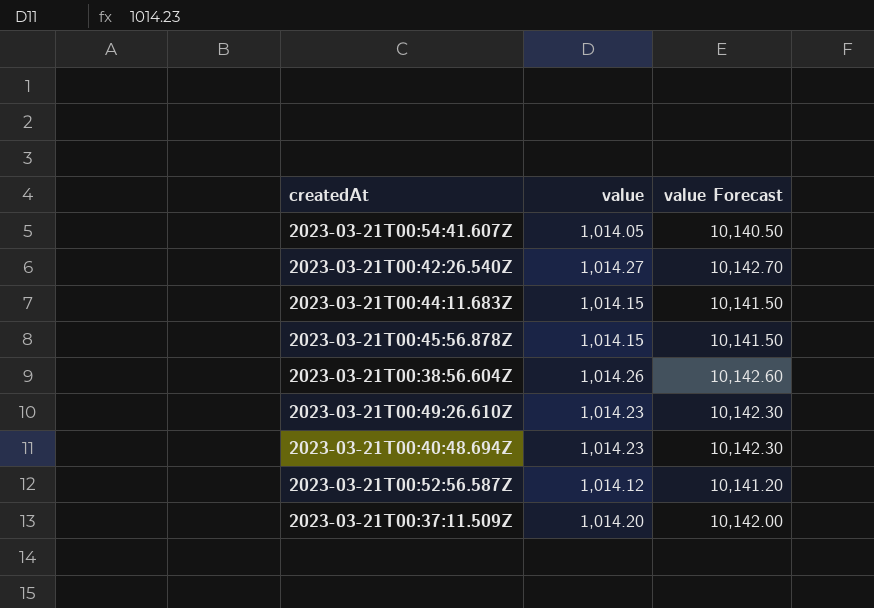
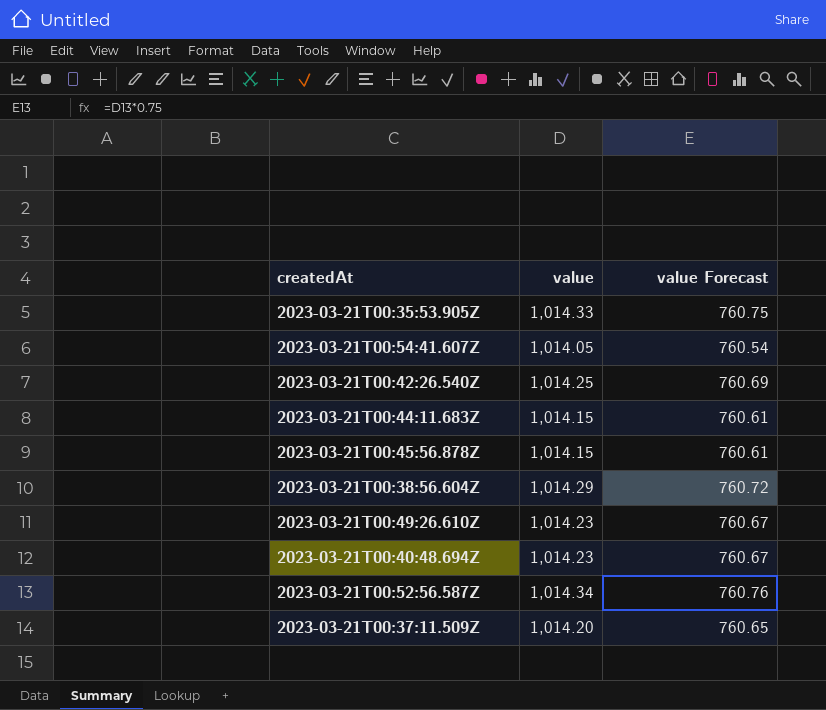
column value Forecast | formula: [value] * 10 -> [value] * 0.75
row 2023-03-21T00:35:53.905Z: none -> 1,014.33 | 760.75
2023-03-21T00:42:26.540Z | value: 1,014.27 -> 1,014.25
2023-03-21T00:38:56.604Z | value: 1,014.26 -> 1,014.29
2023-03-21T00:52:56.587Z | value: 1,014.12 -> 1,014.34

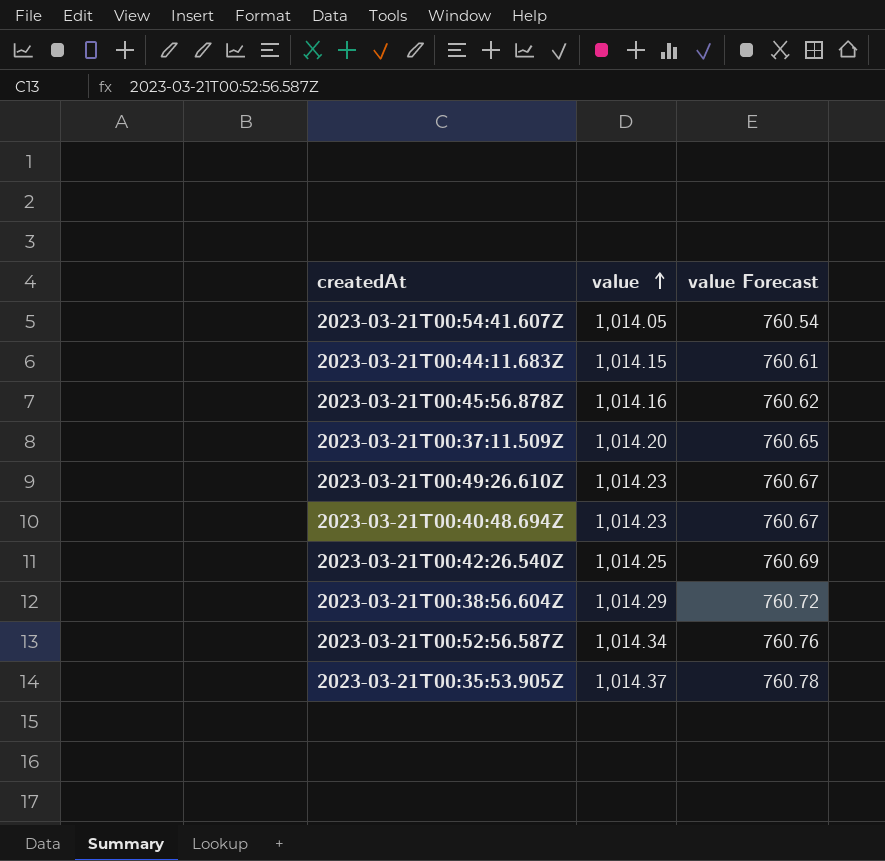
row order: none -> value ascending
2023-03-21T00:45:56.878Z | value: 1,014.15 -> 1,014.16
2023-03-21T00:45:56.878Z | value Forecast: 760.61 -> 760.62
2023-03-21T00:35:53.905Z | value: 1,014.33 -> 1,014.37
2023-03-21T00:35:53.905Z | value Forecast: 760.75 -> 760.78

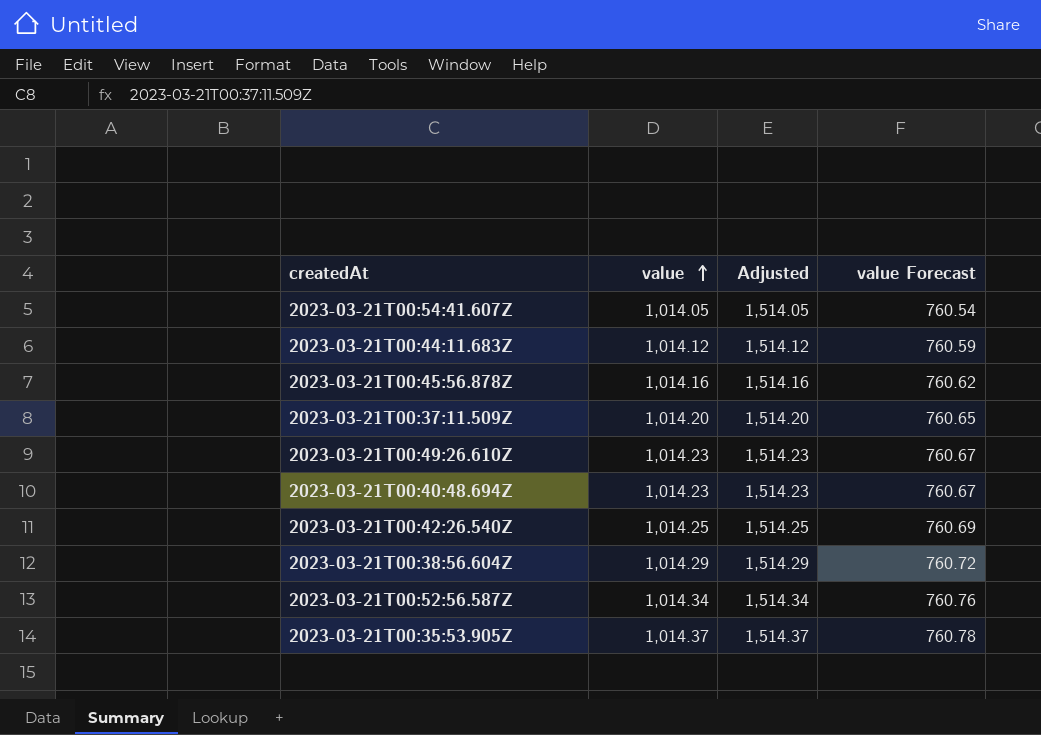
column Adjusted | formula: none -> [value] + 500
2023-03-21T00:44:11.683Z | value: 1,014.15 -> 1,014.12
2023-03-21T00:44:11.683Z | value Forecast: 760.61 -> 760.59

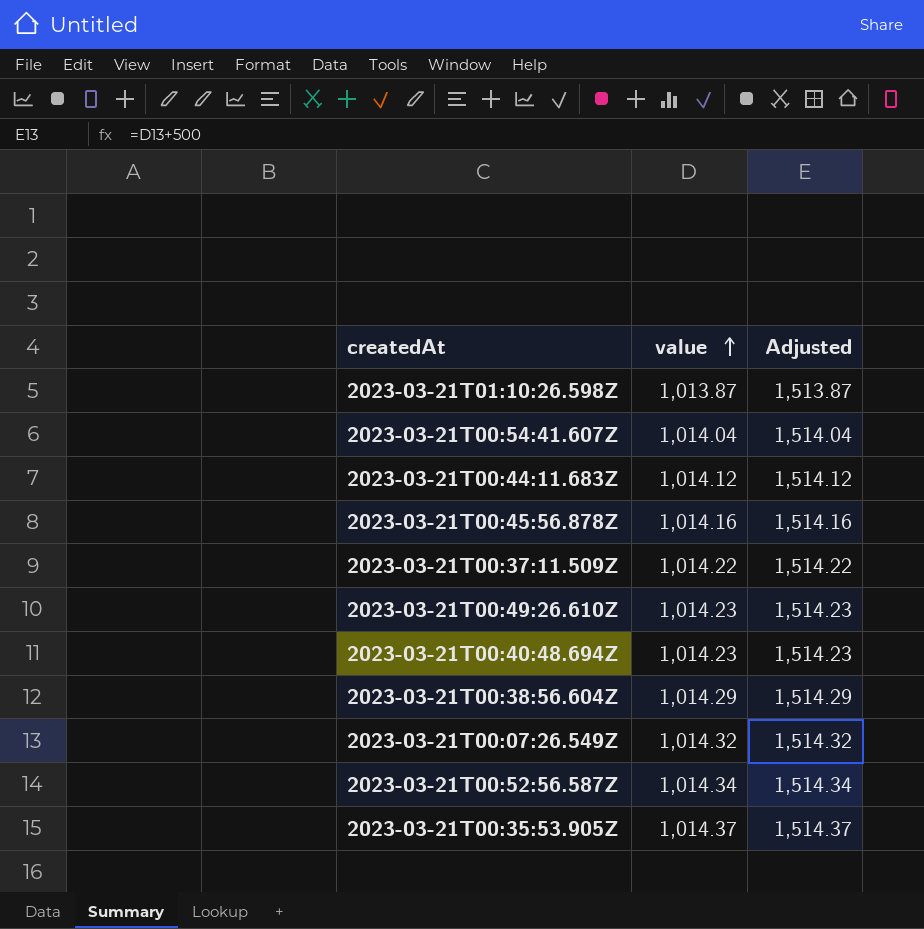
column value Forecast | formula: [value] * 0.75 -> none
row 2023-03-21T00:42:26.540Z: 1,014.25 | 1,514.25 | 760.69 -> none
row 2023-03-21T01:10:26.598Z: none -> 1,013.87 | 1,513.87
2023-03-21T00:54:41.607Z | value: 1,014.05 -> 1,014.04
2023-03-21T00:54:41.607Z | Adjusted: 1,514.05 -> 1,514.04
2023-03-21T00:37:11.509Z | value: 1,014.20 -> 1,014.22
2023-03-21T00:37:11.509Z | Adjusted: 1,514.20 -> 1,514.22
row 2023-03-21T00:07:26.549Z: none -> 1,014.32 | 1,514.32

